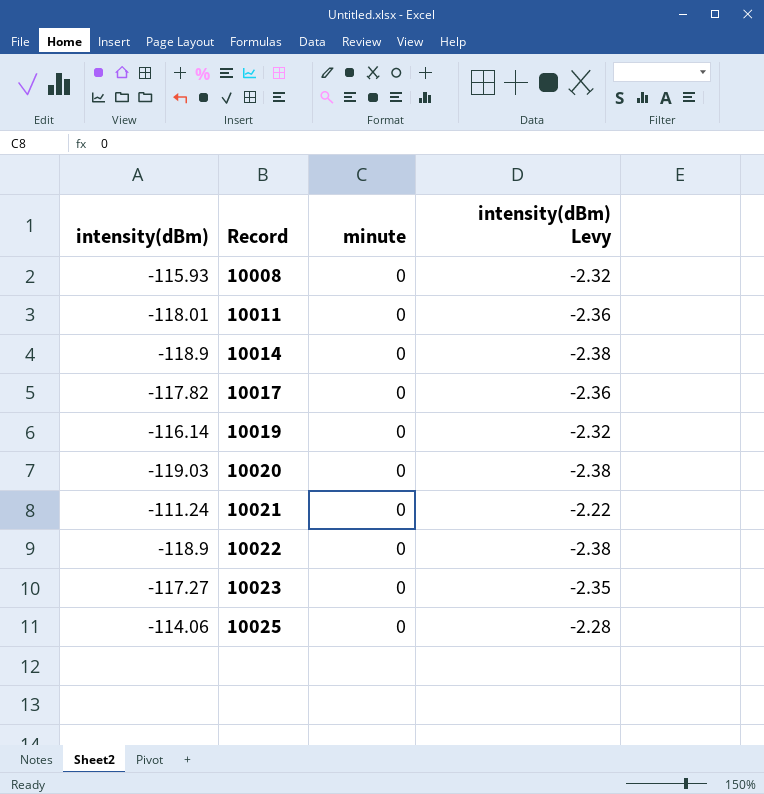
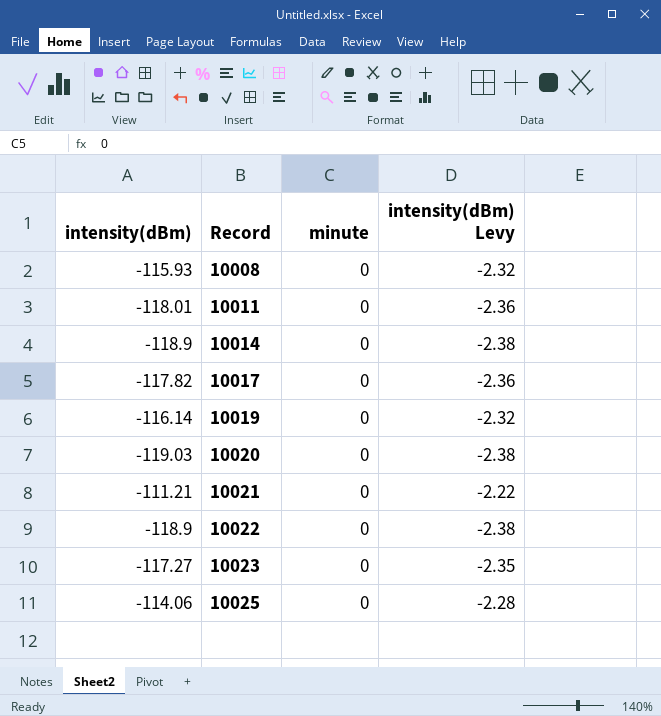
10021 | intensity(dBm): -111.24 -> -111.21

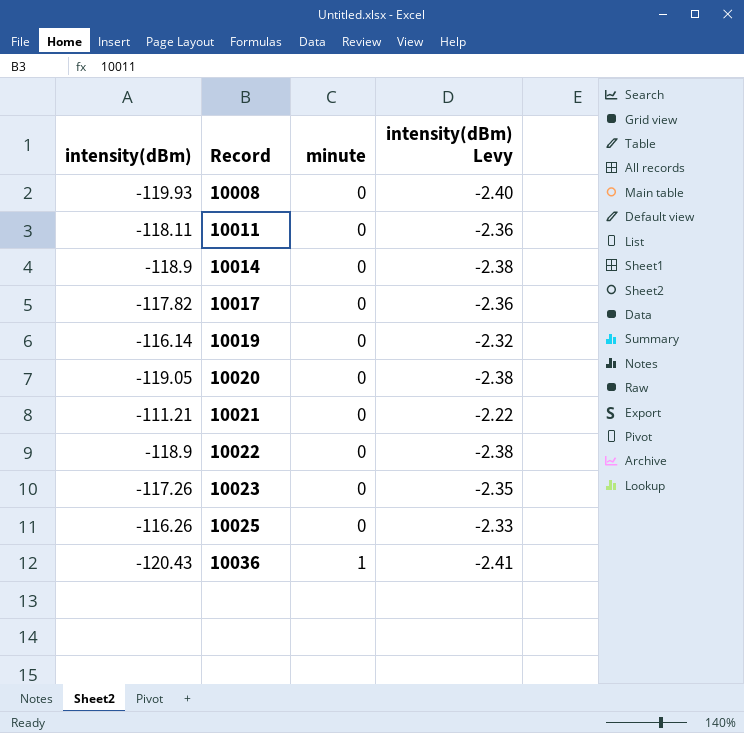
10008 | intensity(dBm): -115.93 -> -119.93
10008 | intensity(dBm) Levy: -2.32 -> -2.40
10011 | intensity(dBm): -118.01 -> -118.11
10020 | intensity(dBm): -119.03 -> -119.05
10023 | intensity(dBm): -117.27 -> -117.26
10025 | intensity(dBm): -114.06 -> -116.26
10025 | intensity(dBm) Levy: -2.28 -> -2.33
row 10036: none -> -120.43 | 1 | -2.41

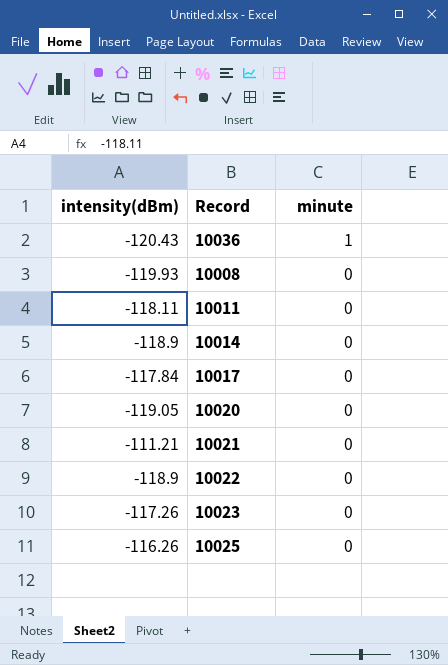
row order: Record ascending -> minute descending
column intensity(dBm) Levy | formula: [intensity(dBm)] * 0.02 -> none
row 10019: -116.14 | 0 | -2.32 -> none
10017 | intensity(dBm): -117.82 -> -117.84

